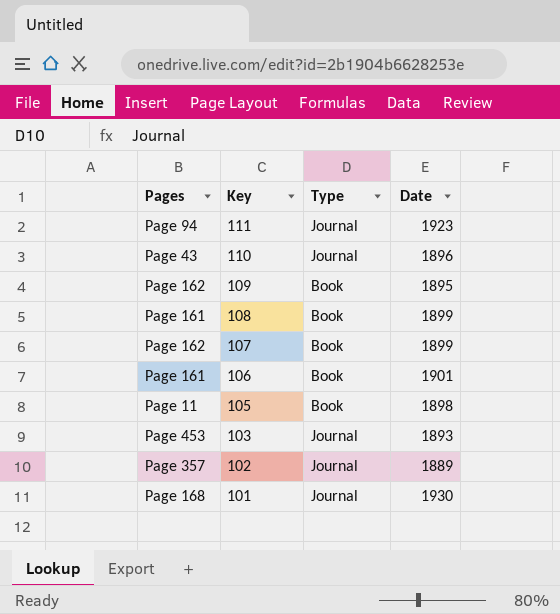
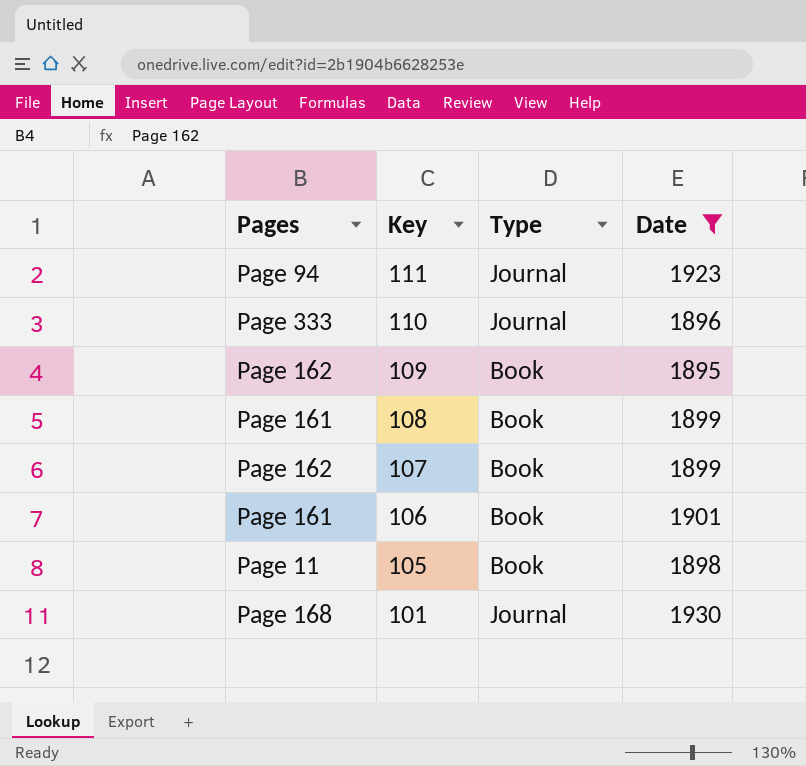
filter: none -> Date >= 1895
110 | Pages: Page 43 -> Page 333

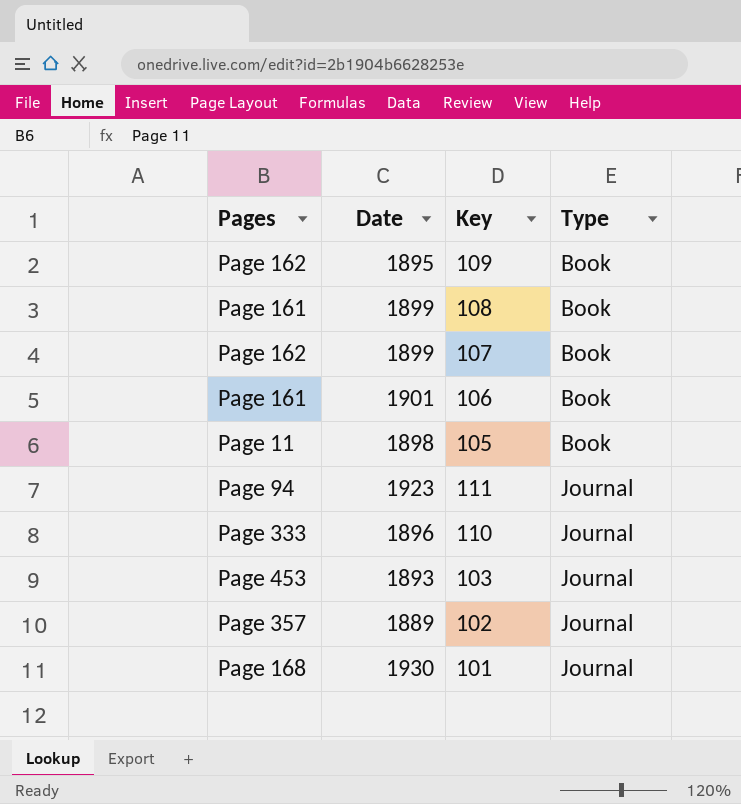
filter: Date >= 1895 -> none
row order: Key descending -> Type ascending
column Date | position: 4 -> 2

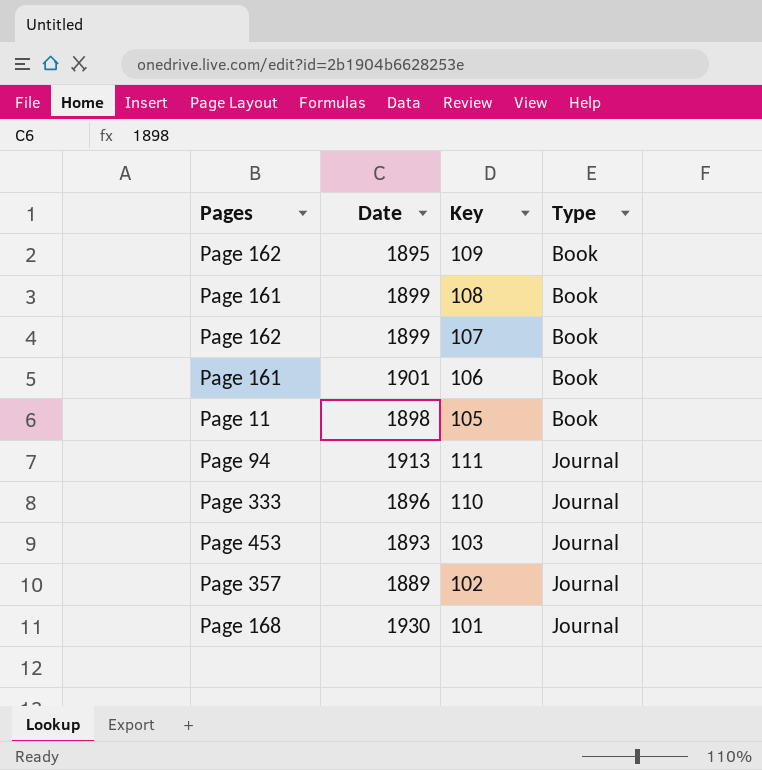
111 | Date: 1923 -> 1913

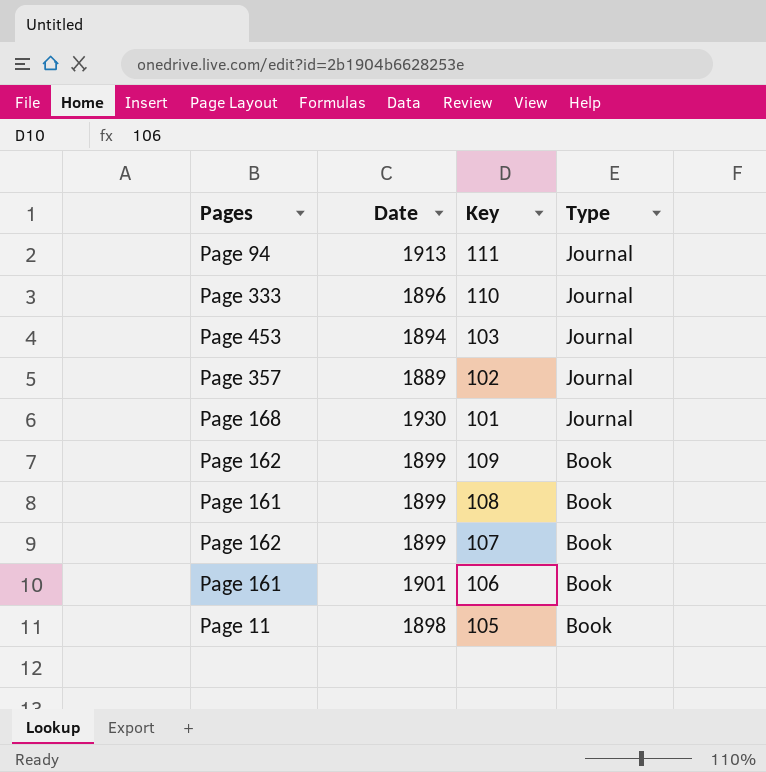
row order: Type ascending -> Type descending
103 | Date: 1893 -> 1894
109 | Date: 1895 -> 1899

